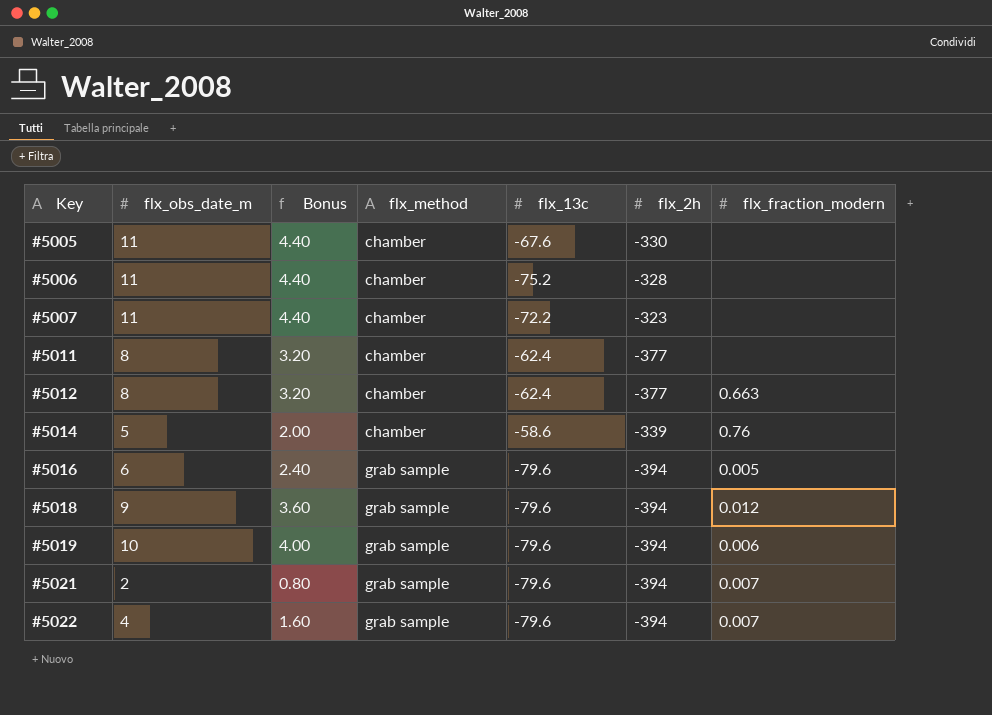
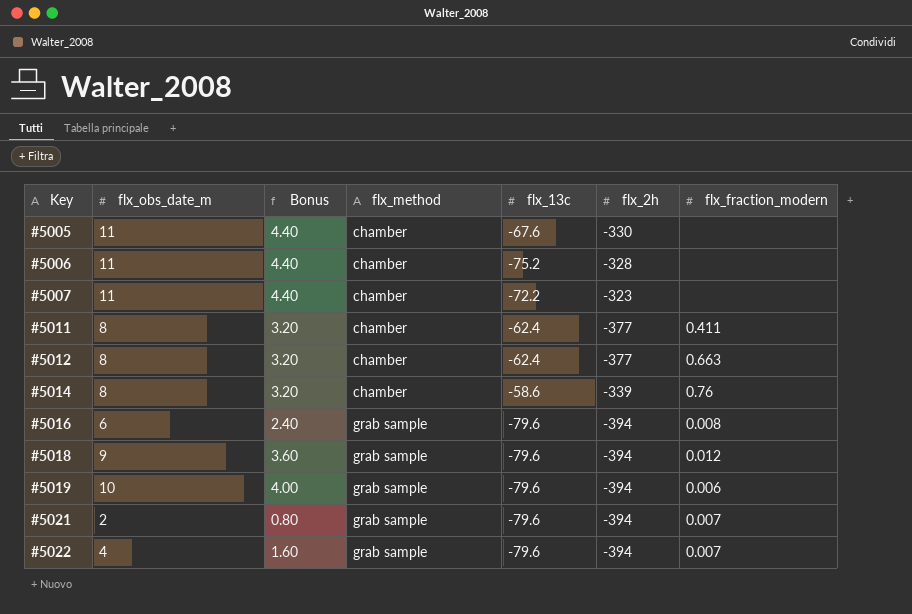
#5011 | flx_fraction_modern: none -> 0.411
#5014 | flx_obs_date_m: 5 -> 8
#5014 | Bonus: 2.00 -> 3.20
#5016 | flx_fraction_modern: 0.005 -> 0.008

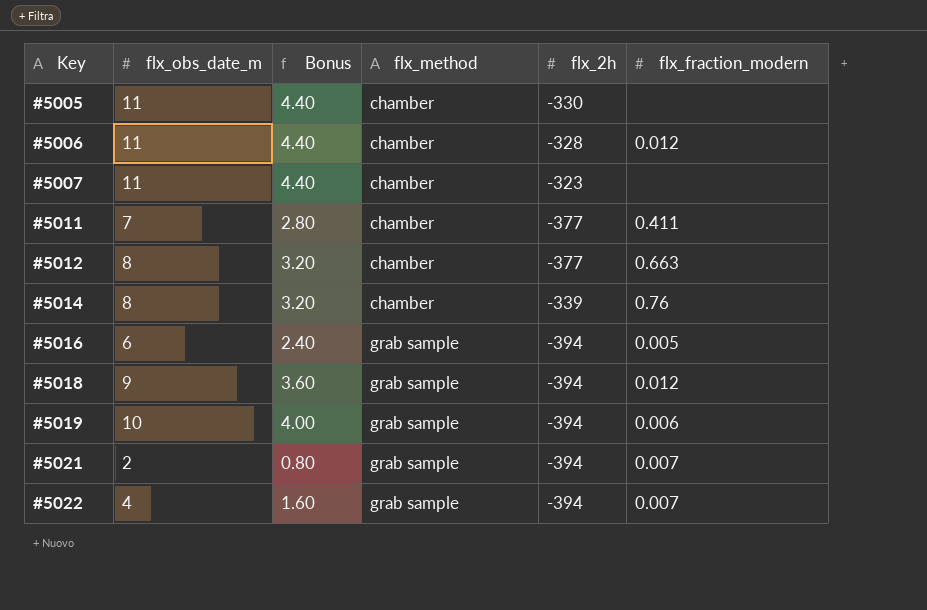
column flx_13c | position: 5 -> none
#5006 | flx_fraction_modern: none -> 0.012
#5011 | flx_obs_date_m: 8 -> 7
#5011 | Bonus: 3.20 -> 2.80
#5016 | flx_fraction_modern: 0.008 -> 0.005

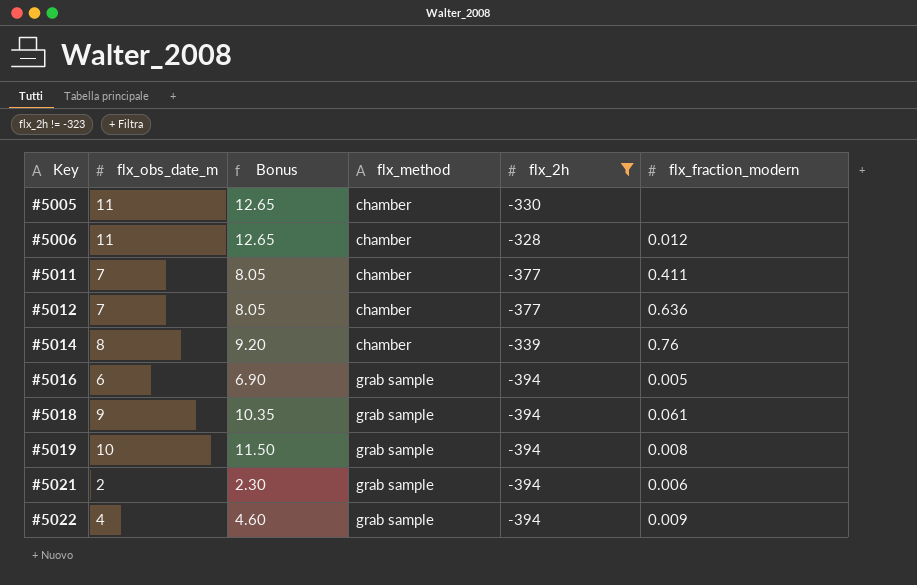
filter: none -> flx_2h != -323
column Bonus | formula: [flx_obs_date_m] * 0.4 -> [flx_obs_date_m] * 1.15
#5012 | flx_obs_date_m: 8 -> 7
#5012 | flx_fraction_modern: 0.663 -> 0.636
#5018 | flx_fraction_modern: 0.012 -> 0.061
#5019 | flx_fraction_modern: 0.006 -> 0.008
#5021 | flx_fraction_modern: 0.007 -> 0.006
#5022 | flx_fraction_modern: 0.007 -> 0.009

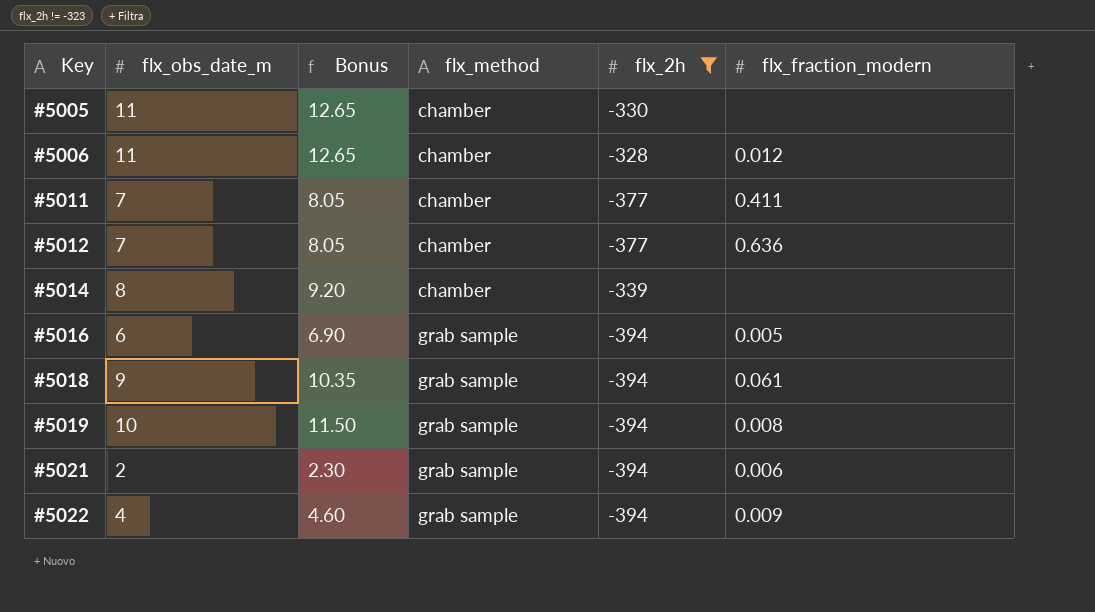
#5014 | flx_fraction_modern: 0.76 -> none

